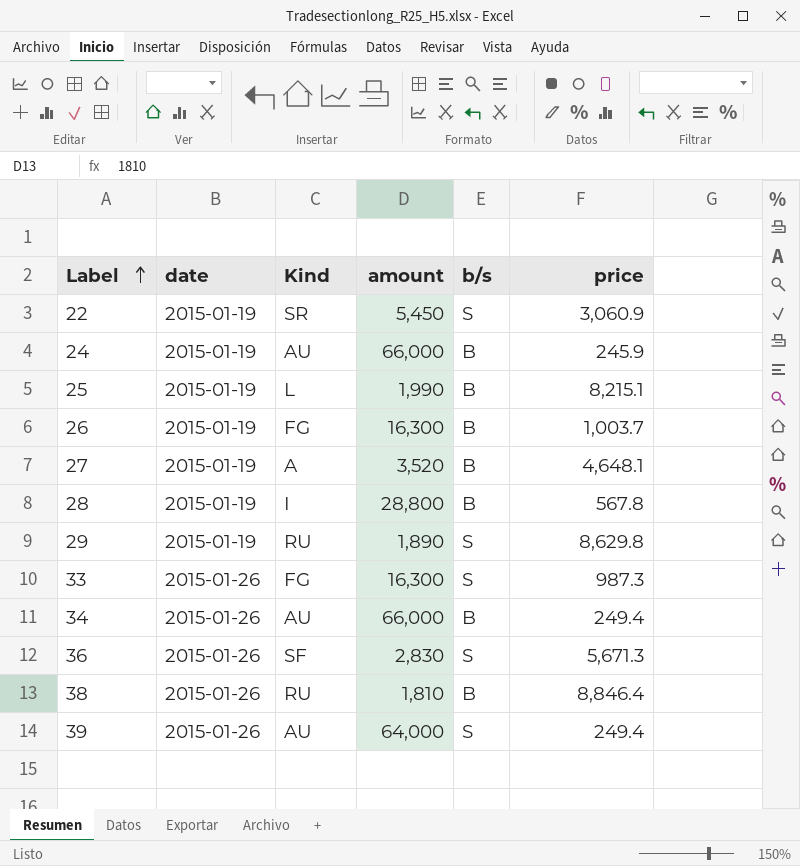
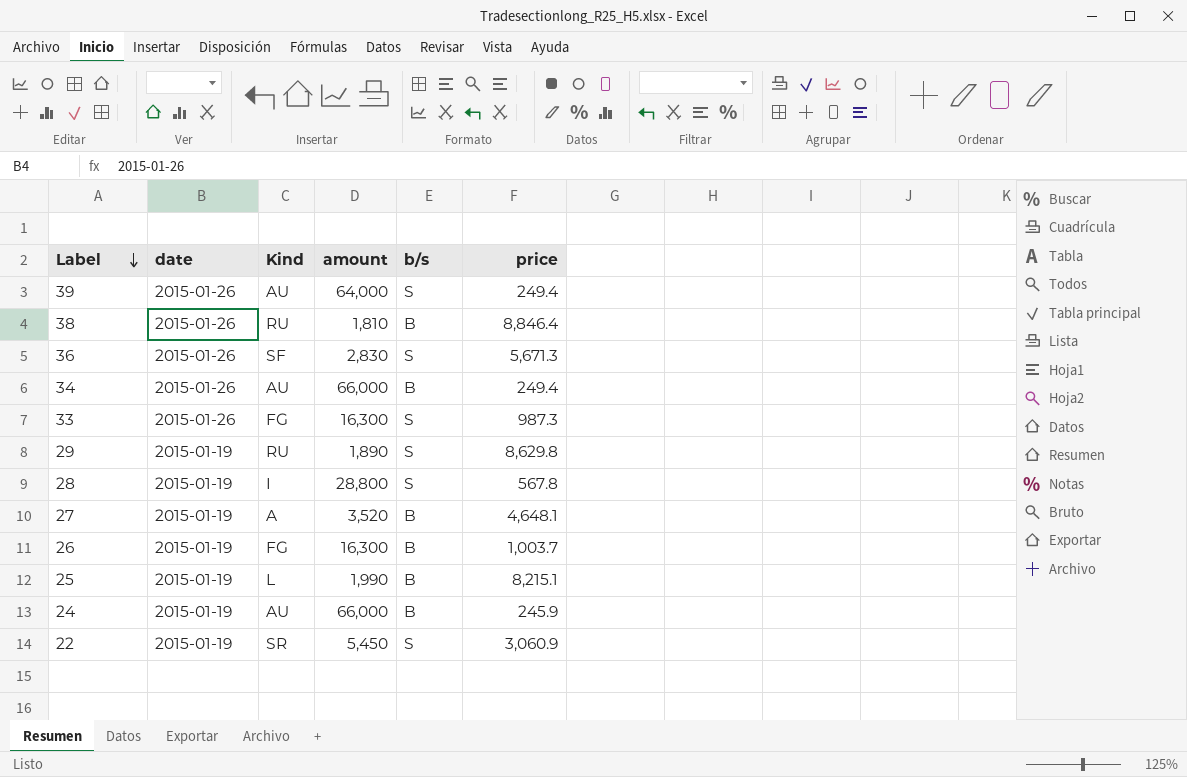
row order: Label ascending -> Label descending
28 | b/s: B -> S

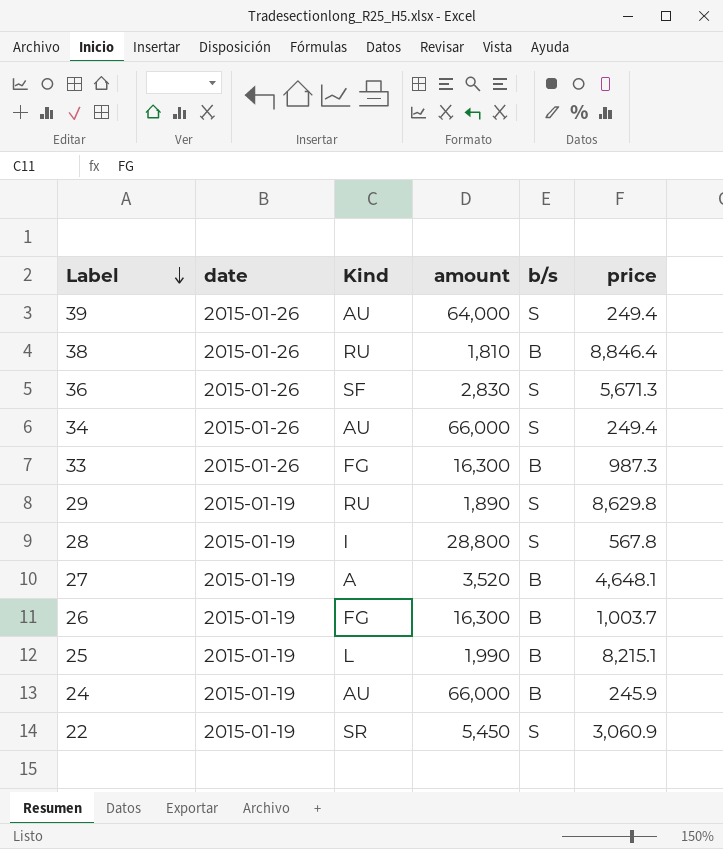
34 | b/s: B -> S
33 | b/s: S -> B

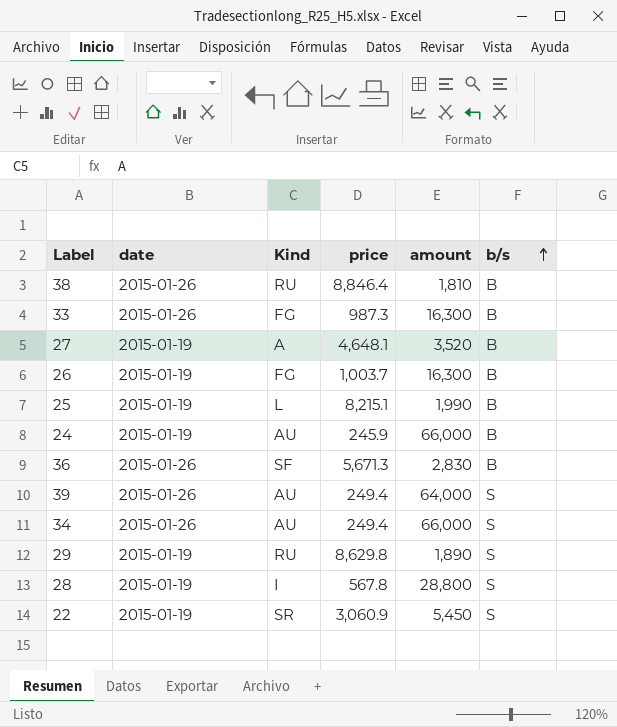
row order: Label descending -> b/s ascending
column price | position: 6 -> 4
36 | b/s: S -> B

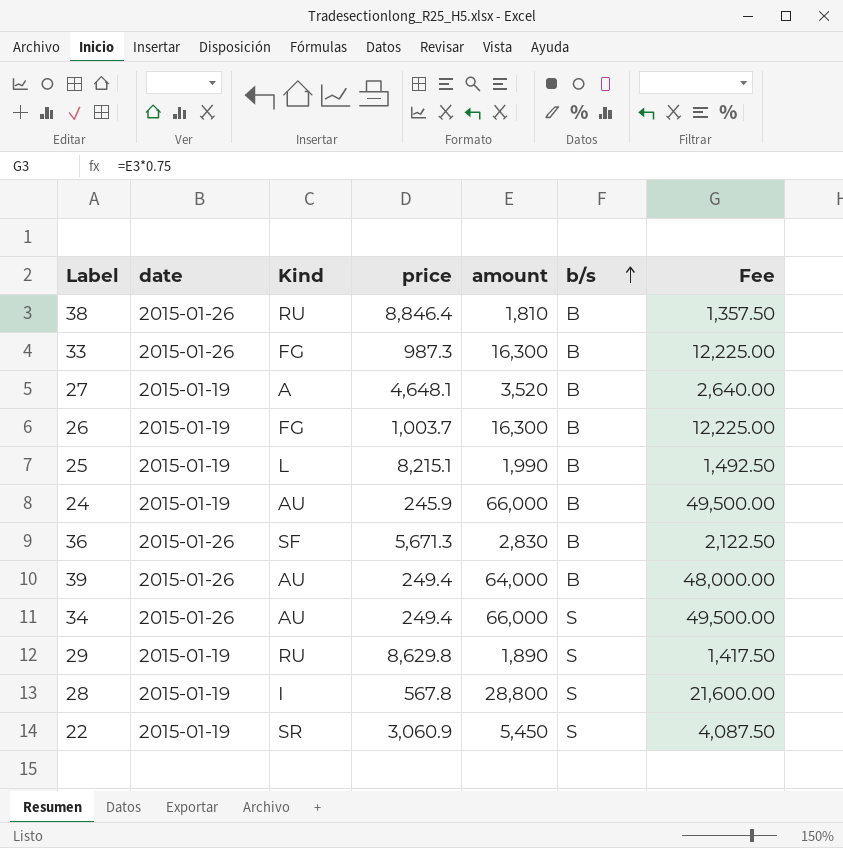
column Fee | formula: none -> [amount] * 0.75
39 | b/s: S -> B

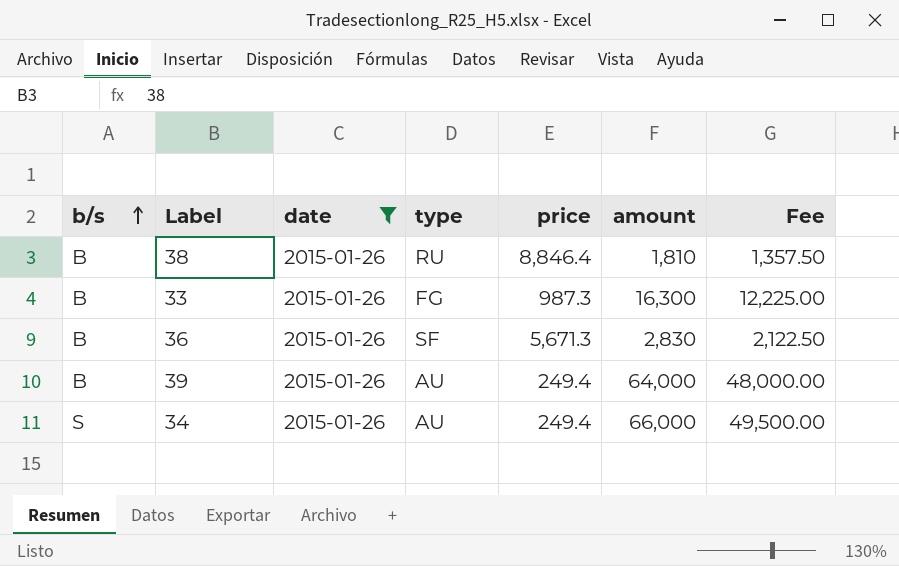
filter: none -> date = 2015-01-26
column b/s | position: 6 -> 1
column name: Kind -> type

